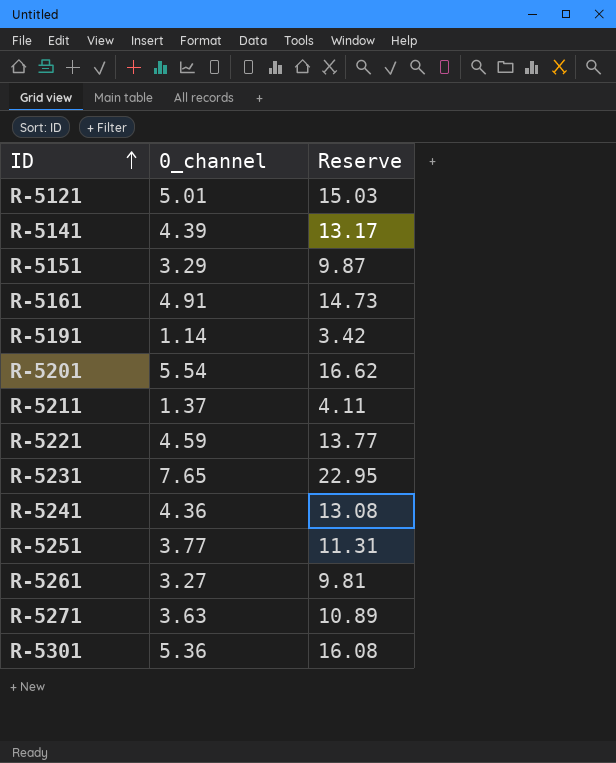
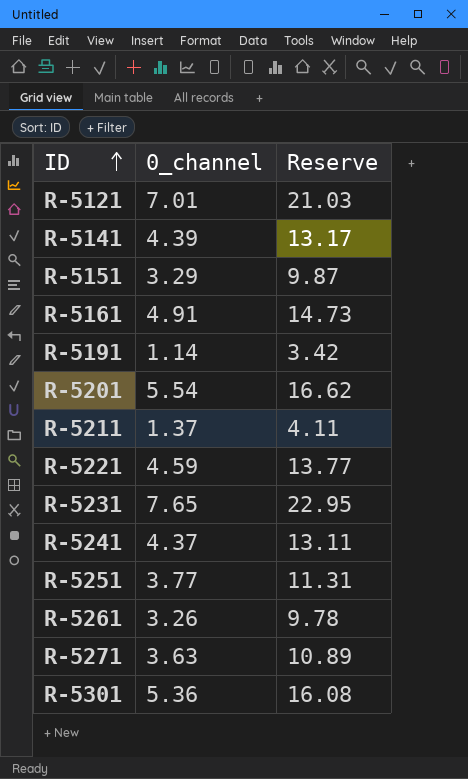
R-5121 | 0_channel: 5.01 -> 7.01
R-5121 | Reserve: 15.03 -> 21.03
R-5241 | 0_channel: 4.36 -> 4.37
R-5241 | Reserve: 13.08 -> 13.11
R-5261 | 0_channel: 3.27 -> 3.26
R-5261 | Reserve: 9.81 -> 9.78

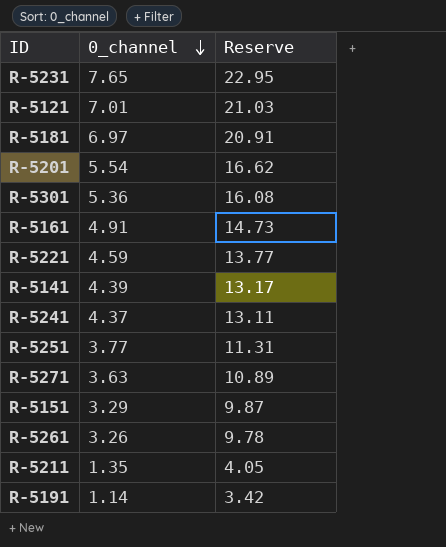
row order: ID ascending -> 0_channel descending
row R-5181: none -> 6.97 | 20.91
R-5211 | 0_channel: 1.37 -> 1.35
R-5211 | Reserve: 4.11 -> 4.05

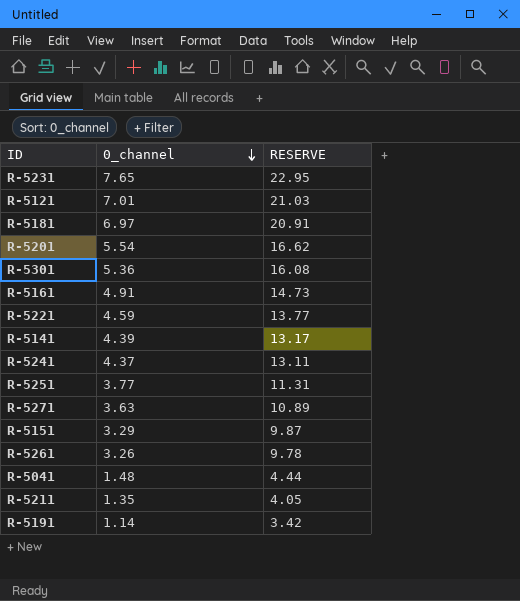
column name: Reserve -> RESERVE
row R-5041: none -> 1.48 | 4.44

